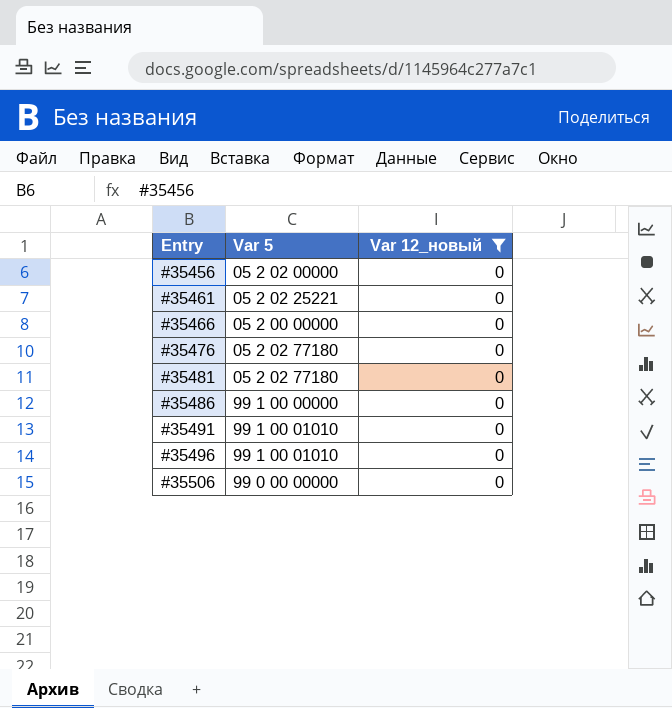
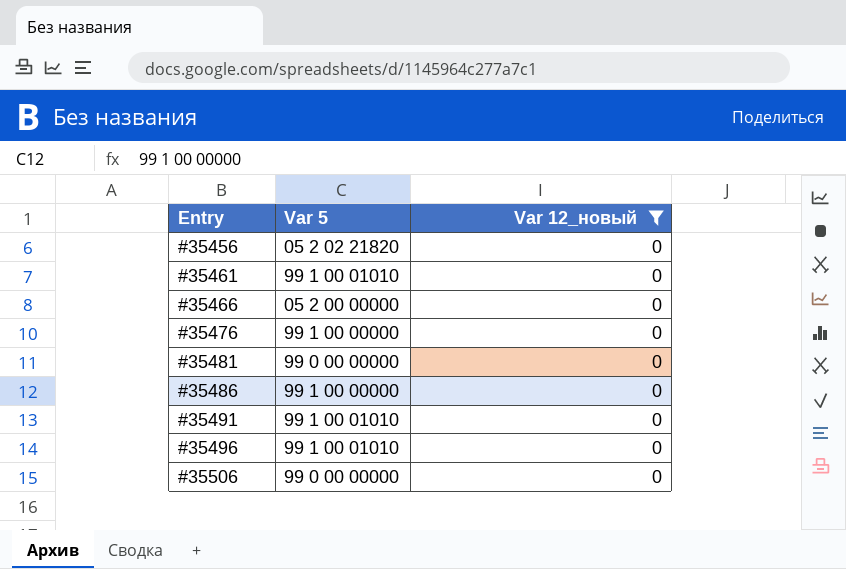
#35456 | Var 5: 05 2 02 00000 -> 05 2 02 21820
#35461 | Var 5: 05 2 02 25221 -> 99 1 00 01010
#35476 | Var 5: 05 2 02 77180 -> 99 1 00 00000
#35481 | Var 5: 05 2 02 77180 -> 99 0 00 00000

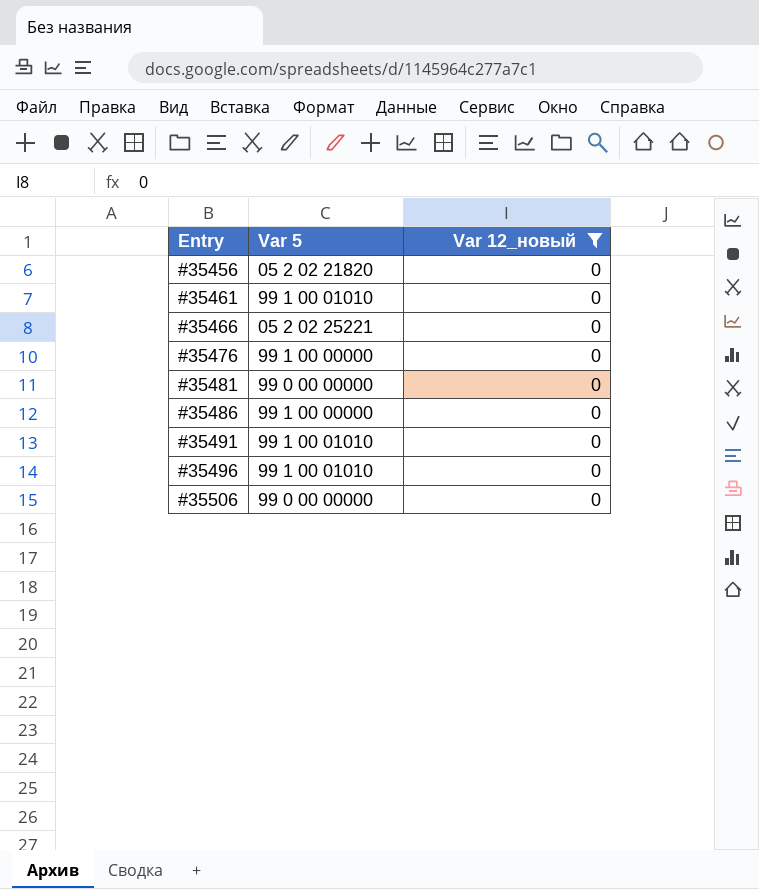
#35466 | Var 5: 05 2 00 00000 -> 05 2 02 25221

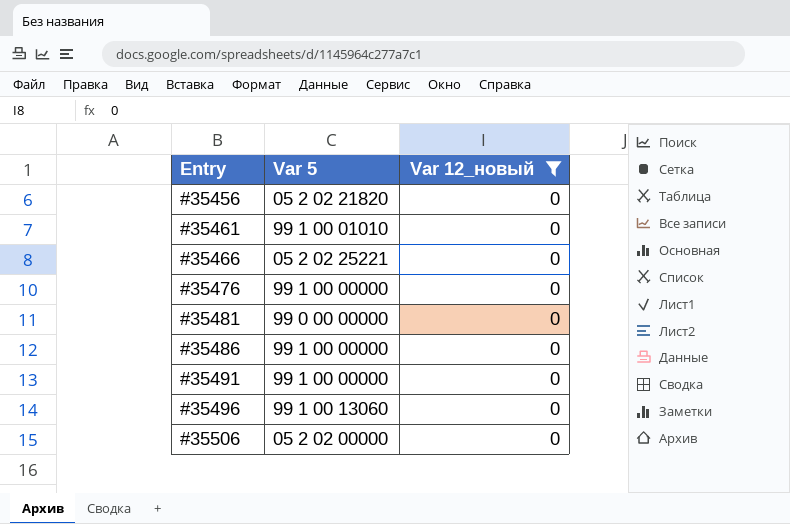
#35491 | Var 5: 99 1 00 01010 -> 99 1 00 00000
#35496 | Var 5: 99 1 00 01010 -> 99 1 00 13060
#35506 | Var 5: 99 0 00 00000 -> 05 2 02 00000

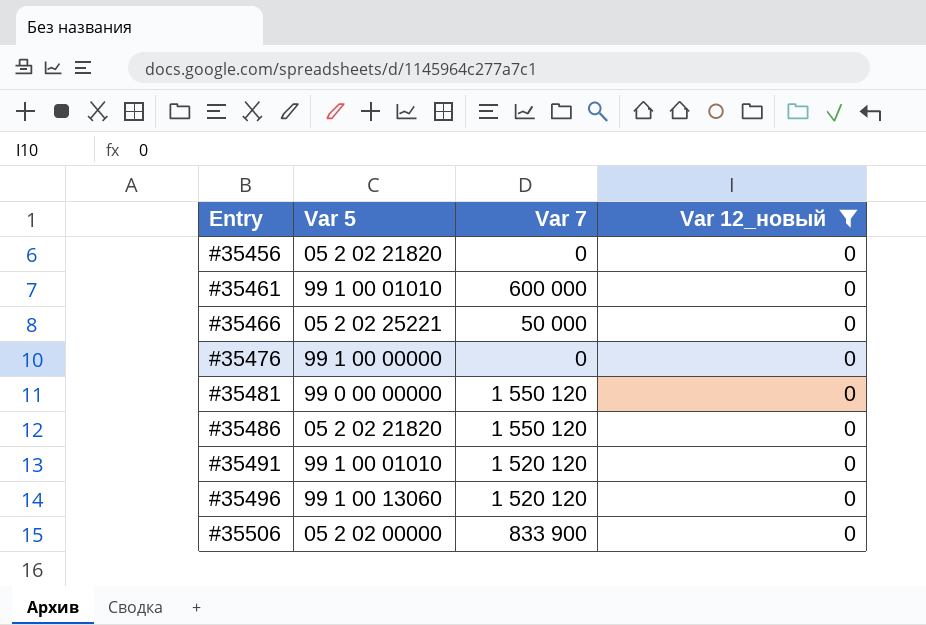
column Var 7 | position: none -> 3
#35486 | Var 5: 99 1 00 00000 -> 05 2 02 21820
#35491 | Var 5: 99 1 00 00000 -> 99 1 00 01010

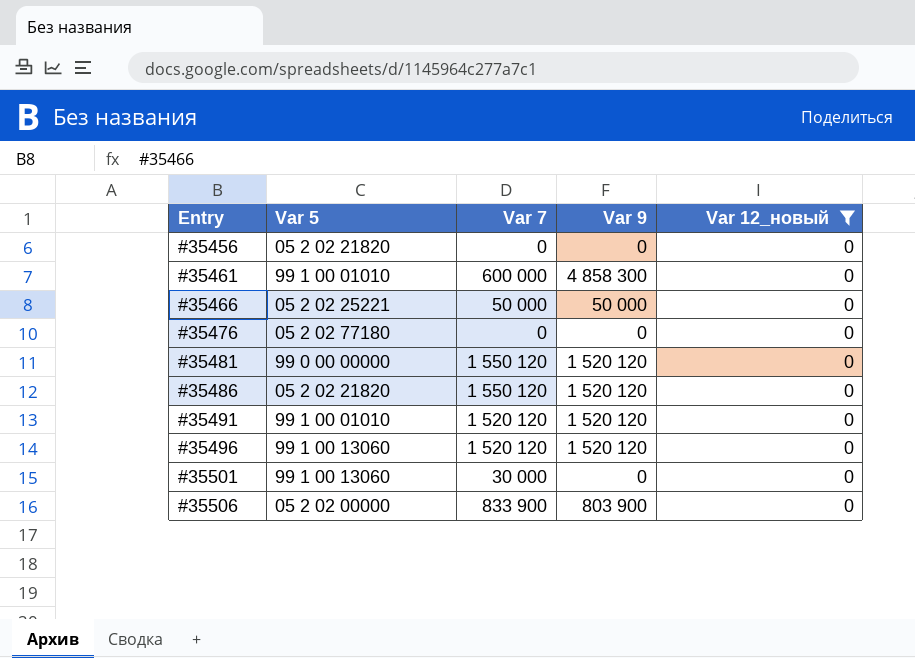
column Var 9 | position: none -> 4
#35476 | Var 5: 99 1 00 00000 -> 05 2 02 77180
row #35501: none -> 99 1 00 13060 | 30 000 | 0 | 0

